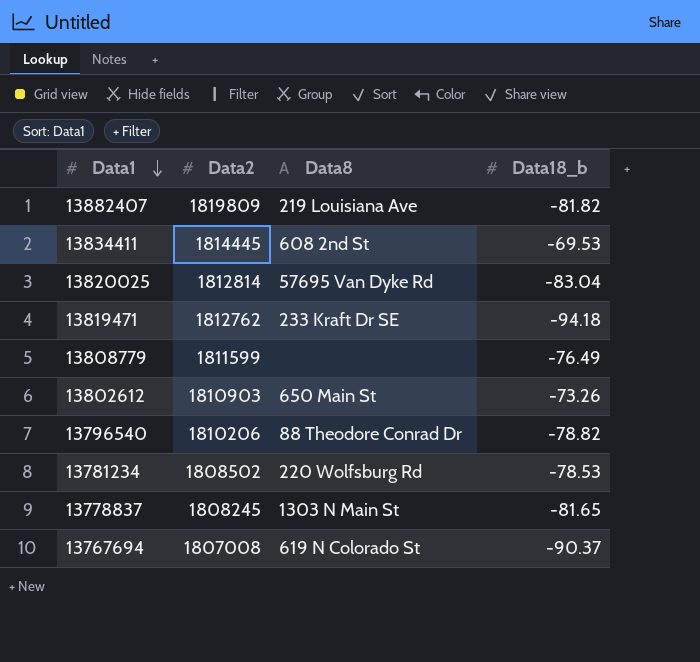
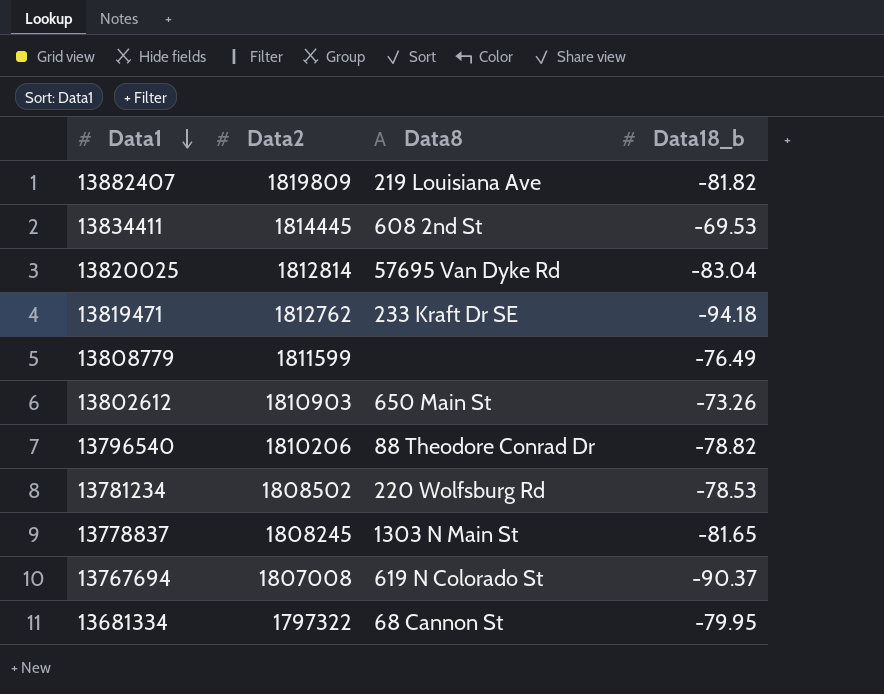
row 13681334: none -> 1797322 | 68 Cannon St | -79.95

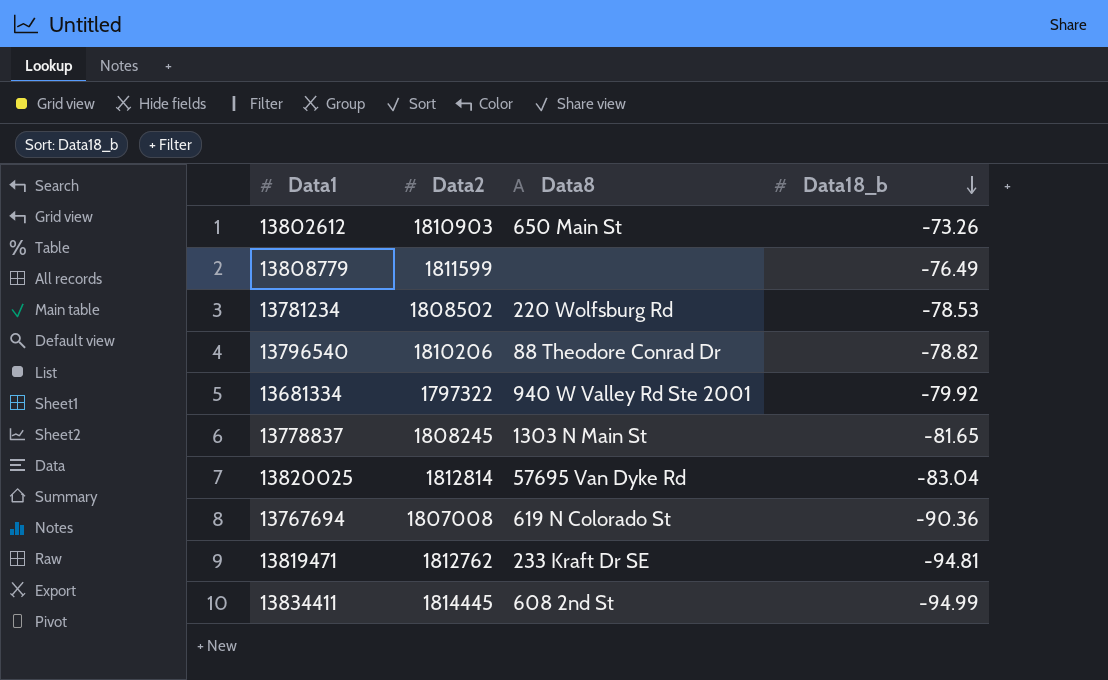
row order: Data1 descending -> Data18_b descending
row 13882407: 1819809 | 219 Louisiana Ave | -81.82 -> none
13681334 | Data8: 68 Cannon St -> 940 W Valley Rd Ste 2001
13681334 | Data18_b: -79.95 -> -79.92
13767694 | Data18_b: -90.37 -> -90.36
13819471 | Data18_b: -94.18 -> -94.81
13834411 | Data18_b: -69.53 -> -94.99

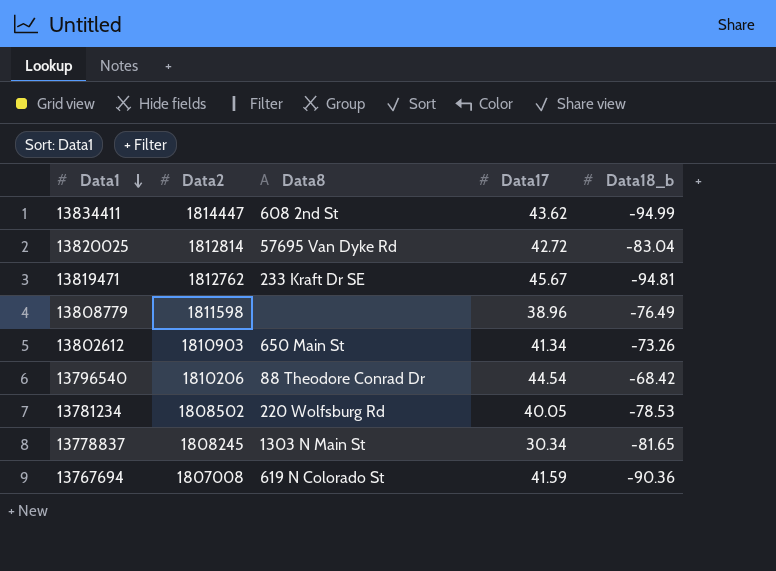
row order: Data18_b descending -> Data1 descending
column Data17 | position: none -> 4
row 13681334: 1797322 | 940 W Valley Rd Ste 2001 | -79.92 -> none
13834411 | Data2: 1814445 -> 1814447
13808779 | Data2: 1811599 -> 1811598
13796540 | Data18_b: -78.82 -> -68.42

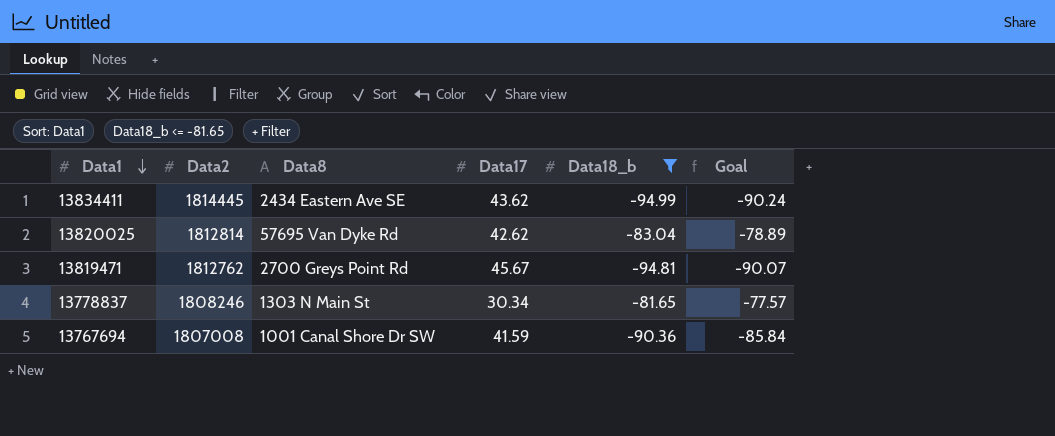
filter: none -> Data18_b <= -81.65
column Goal | formula: none -> [Data18_b] * 0.95
13834411 | Data2: 1814447 -> 1814445
13834411 | Data8: 608 2nd St -> 2434 Eastern Ave SE
13820025 | Data17: 42.72 -> 42.62
13819471 | Data8: 233 Kraft Dr SE -> 2700 Greys Point Rd
13778837 | Data2: 1808245 -> 1808246
13767694 | Data8: 619 N Colorado St -> 1001 Canal Shore Dr SW

